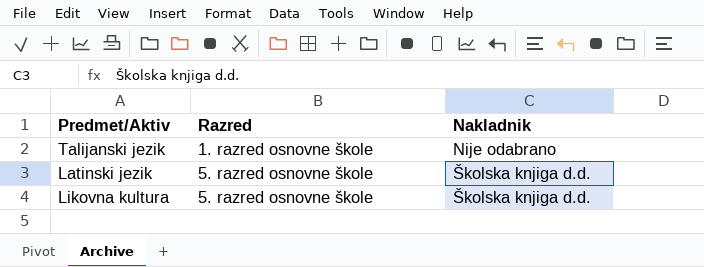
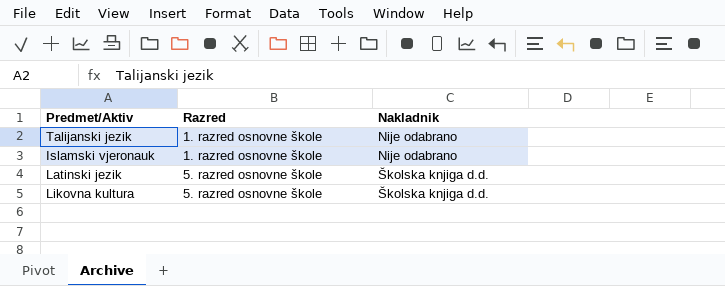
row Islamski vjeronauk: none -> 1. razred osnovne škole | Nije odabrano

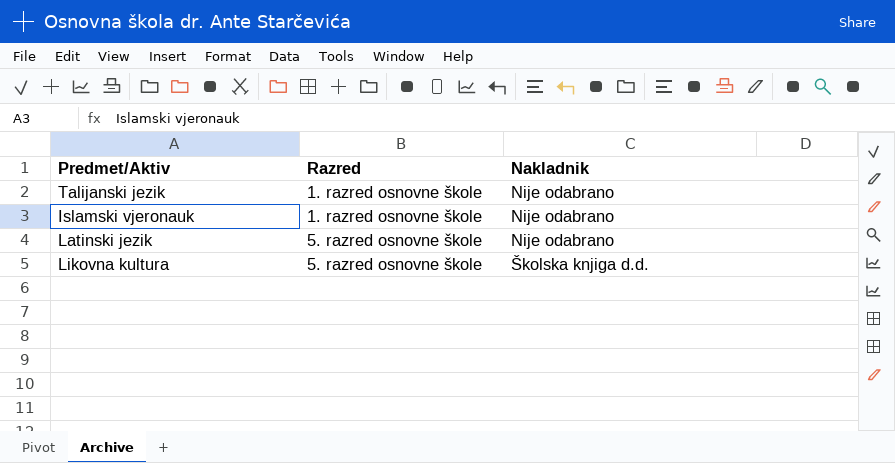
Latinski jezik | Nakladnik: Školska knjiga d.d. -> Nije odabrano

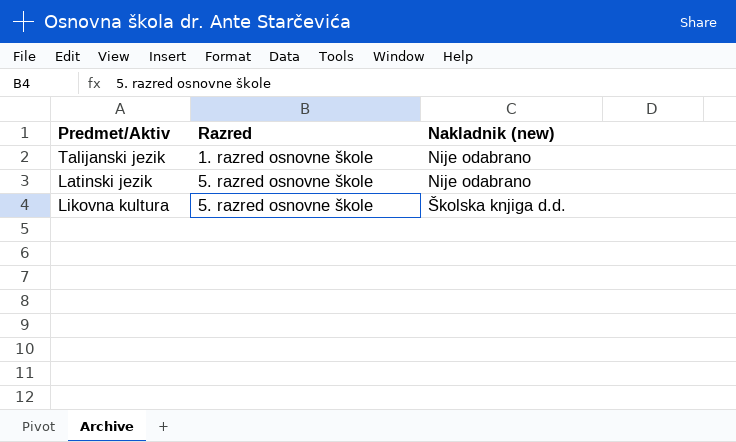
column name: Nakladnik -> Nakladnik (new)
row Islamski vjeronauk: 1. razred osnovne škole | Nije odabrano -> none

